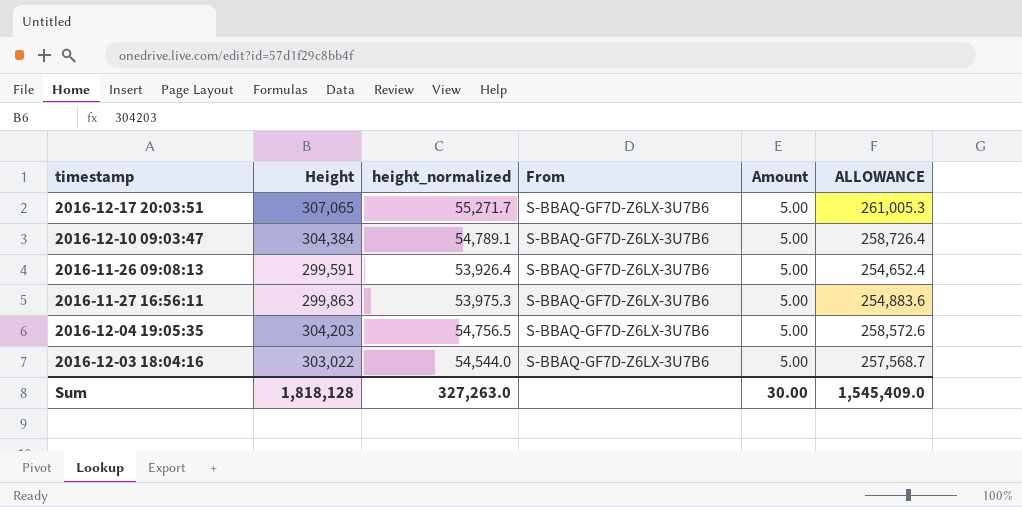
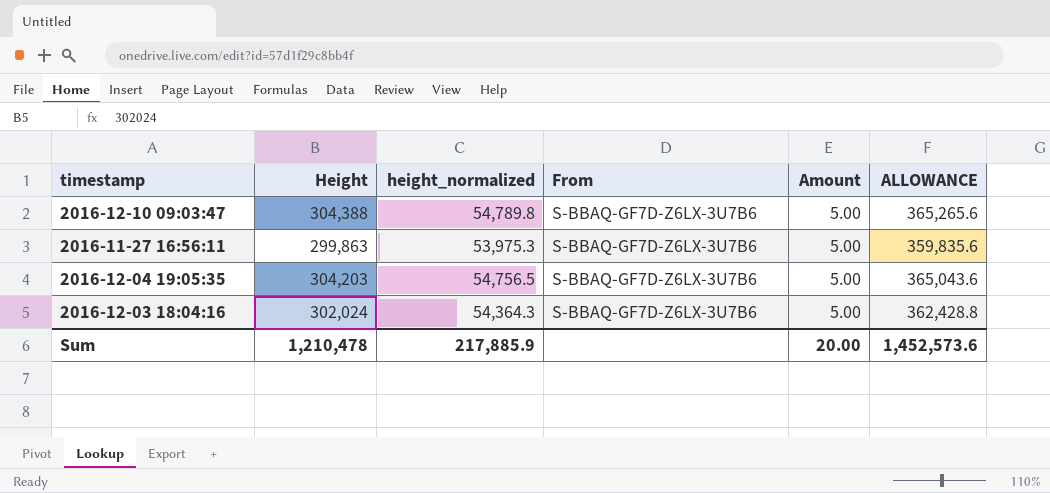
column ALLOWANCE | formula: [Height] * 0.85 -> [Height] * 1.2
row 2016-12-17 20:03:51: 307,065 | 55,271.7 | S-BBAQ-GF7D-Z6LX-3U7B6 | 5.00 | 261,005.3 -> none
row 2016-11-26 09:08:13: 299,591 | 53,926.4 | S-BBAQ-GF7D-Z6LX-3U7B6 | 5.00 | 254,652.4 -> none
2016-12-10 09:03:47 | Height: 304,384 -> 304,388
2016-12-10 09:03:47 | height_normalized: 54,789.1 -> 54,789.8
2016-12-03 18:04:16 | Height: 303,022 -> 302,024
2016-12-03 18:04:16 | height_normalized: 54,544.0 -> 54,364.3
Sum | Height: 1,818,128 -> 1,210,478
Sum | height_normalized: 327,263.0 -> 217,885.9
Sum | Amount: 30.00 -> 20.00
Sum | ALLOWANCE: 1,545,409.0 -> 1,452,573.6

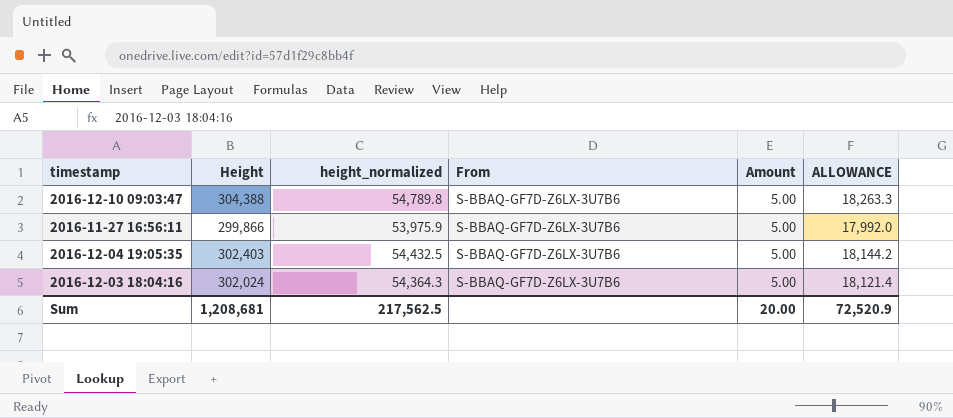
column ALLOWANCE | formula: [Height] * 1.2 -> [Height] * 0.06
2016-11-27 16:56:11 | Height: 299,863 -> 299,866
2016-11-27 16:56:11 | height_normalized: 53,975.3 -> 53,975.9
2016-12-04 19:05:35 | Height: 304,203 -> 302,403
2016-12-04 19:05:35 | height_normalized: 54,756.5 -> 54,432.5
Sum | Height: 1,210,478 -> 1,208,681
Sum | height_normalized: 217,885.9 -> 217,562.5
Sum | ALLOWANCE: 1,452,573.6 -> 72,520.9

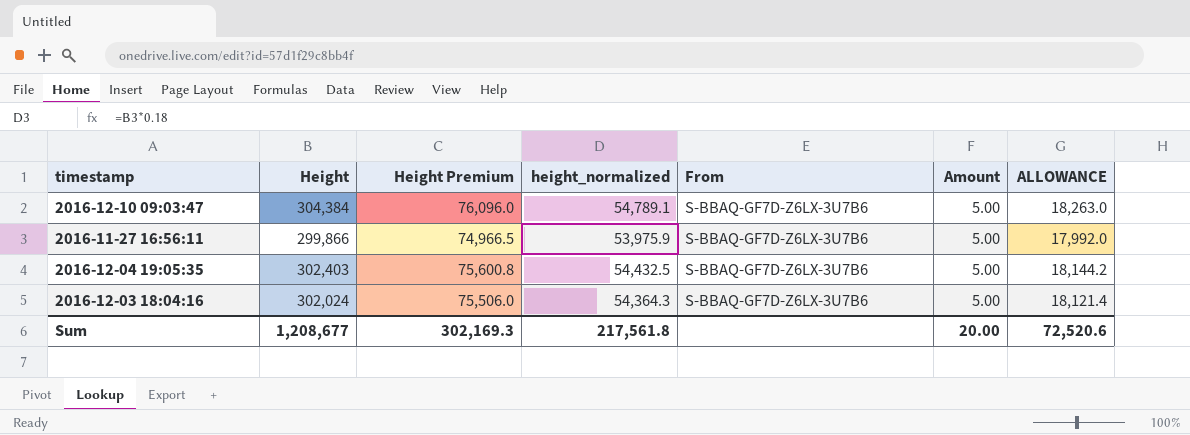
column Height Premium | formula: none -> [Height] * 0.25
2016-12-10 09:03:47 | Height: 304,388 -> 304,384
2016-12-10 09:03:47 | height_normalized: 54,789.8 -> 54,789.1
2016-12-10 09:03:47 | ALLOWANCE: 18,263.3 -> 18,263.0
Sum | Height: 1,208,681 -> 1,208,677
Sum | height_normalized: 217,562.5 -> 217,561.8
Sum | ALLOWANCE: 72,520.9 -> 72,520.6

